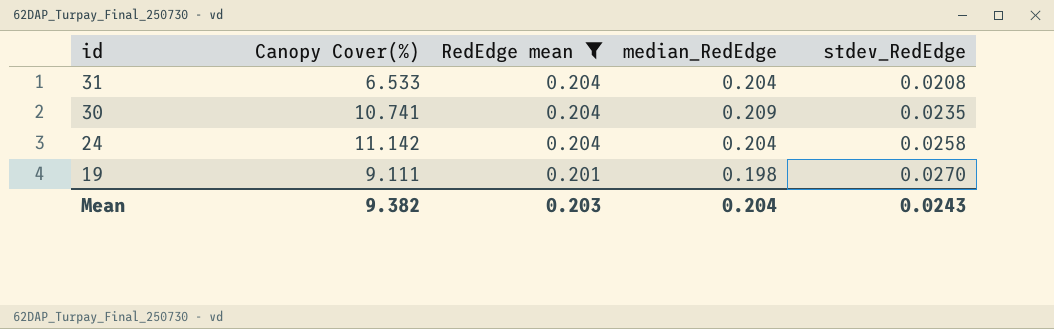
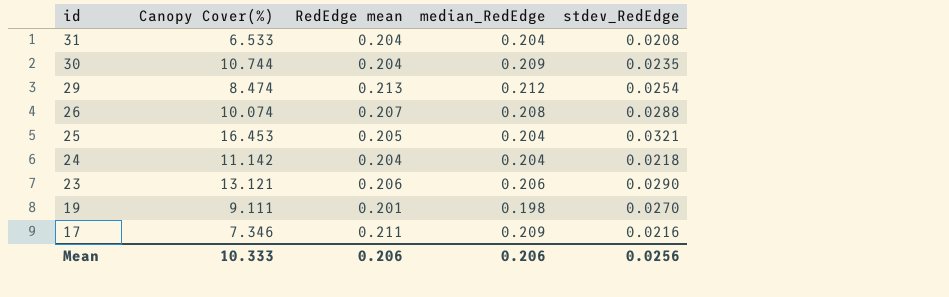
filter: RedEdge mean <= 0.204 -> none
30 | Canopy Cover(%): 10.741 -> 10.744
24 | stdev_RedEdge: 0.0258 -> 0.0218
Mean | Canopy Cover(%): 9.382 -> 10.333
Mean | RedEdge mean: 0.203 -> 0.206
Mean | median_RedEdge: 0.204 -> 0.206
Mean | stdev_RedEdge: 0.0243 -> 0.0256

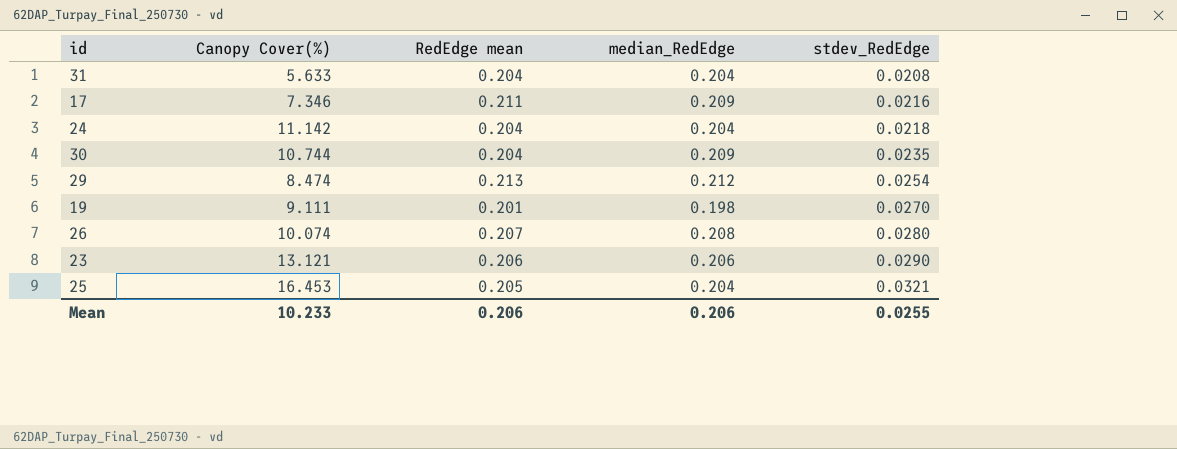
row order: id descending -> stdev_RedEdge ascending
31 | Canopy Cover(%): 6.533 -> 5.633
26 | stdev_RedEdge: 0.0288 -> 0.0280
Mean | Canopy Cover(%): 10.333 -> 10.233
Mean | stdev_RedEdge: 0.0256 -> 0.0255

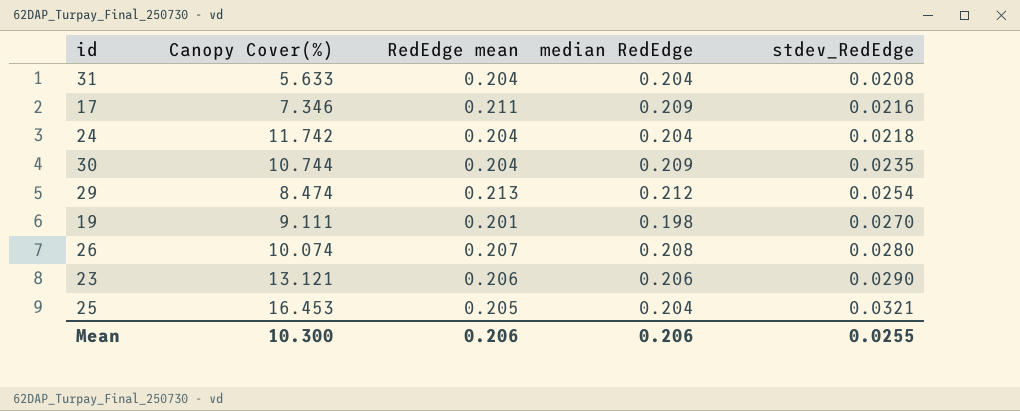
column name: median_RedEdge -> median RedEdge
24 | Canopy Cover(%): 11.142 -> 11.742
Mean | Canopy Cover(%): 10.233 -> 10.300

